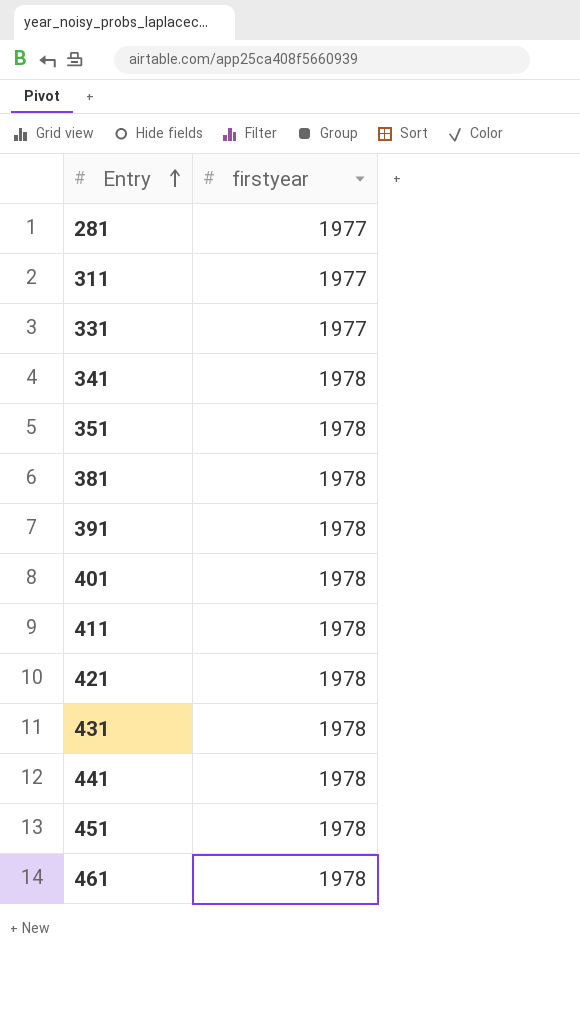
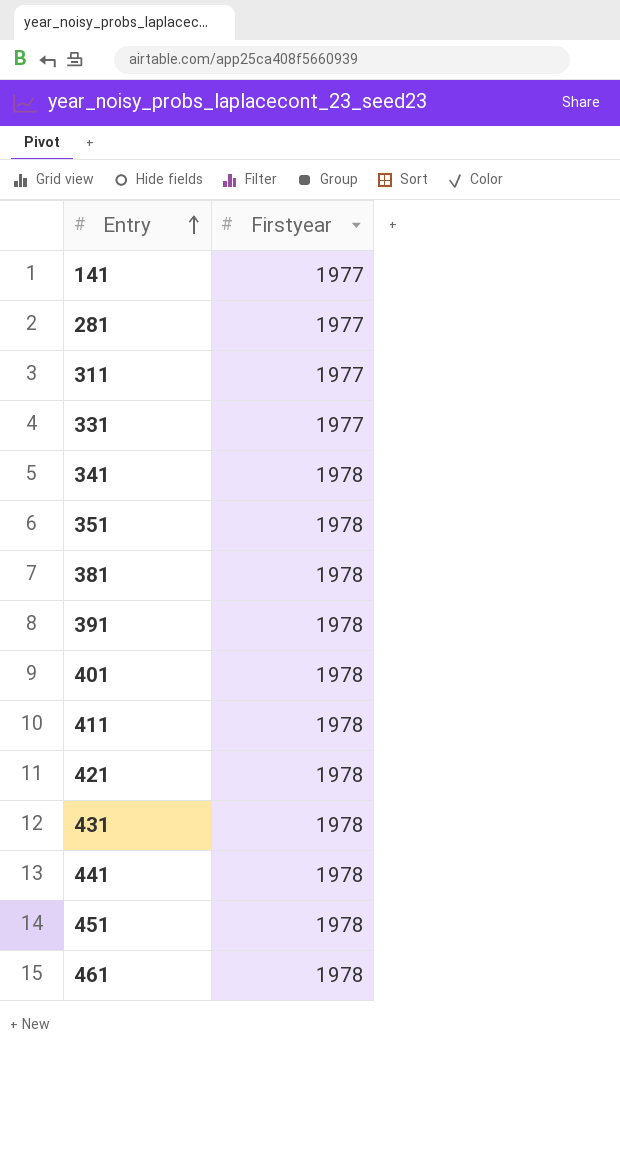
column name: firstyear -> Firstyear
row 141: none -> 1977

